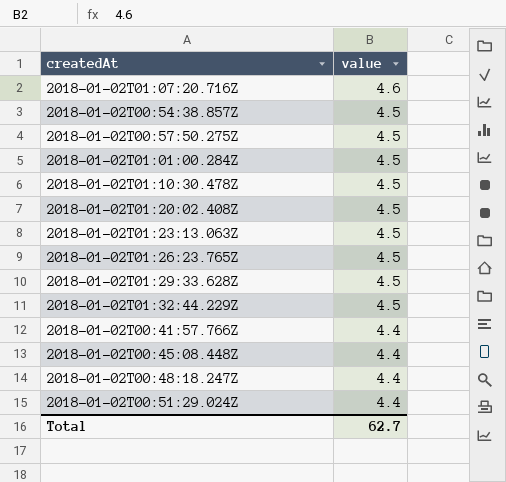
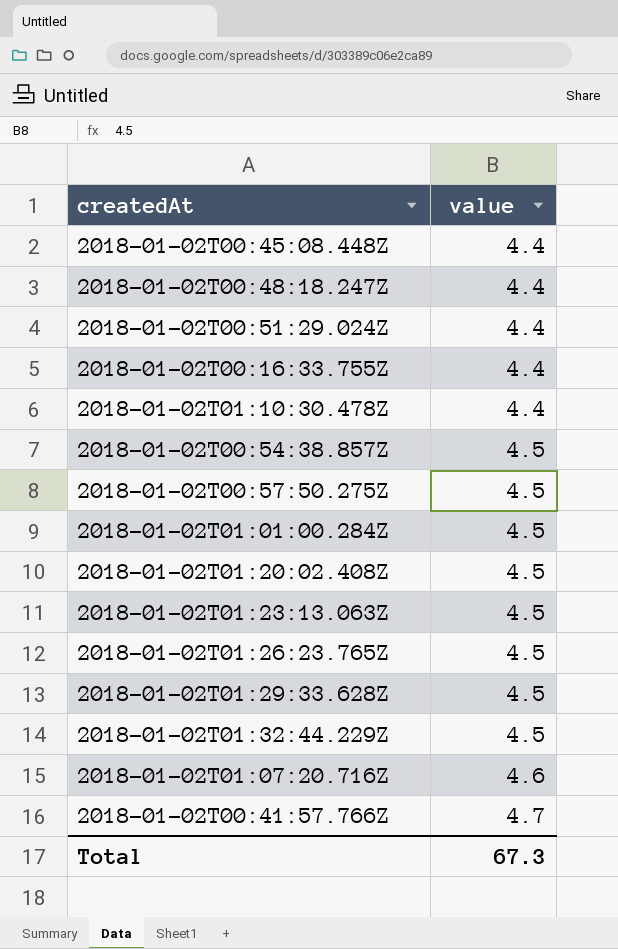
row order: value descending -> value ascending
row 2018-01-02T00:16:33.755Z: none -> 4.4
2018-01-02T01:10:30.478Z | value: 4.5 -> 4.4
2018-01-02T00:41:57.766Z | value: 4.4 -> 4.7
Total | value: 62.7 -> 67.3

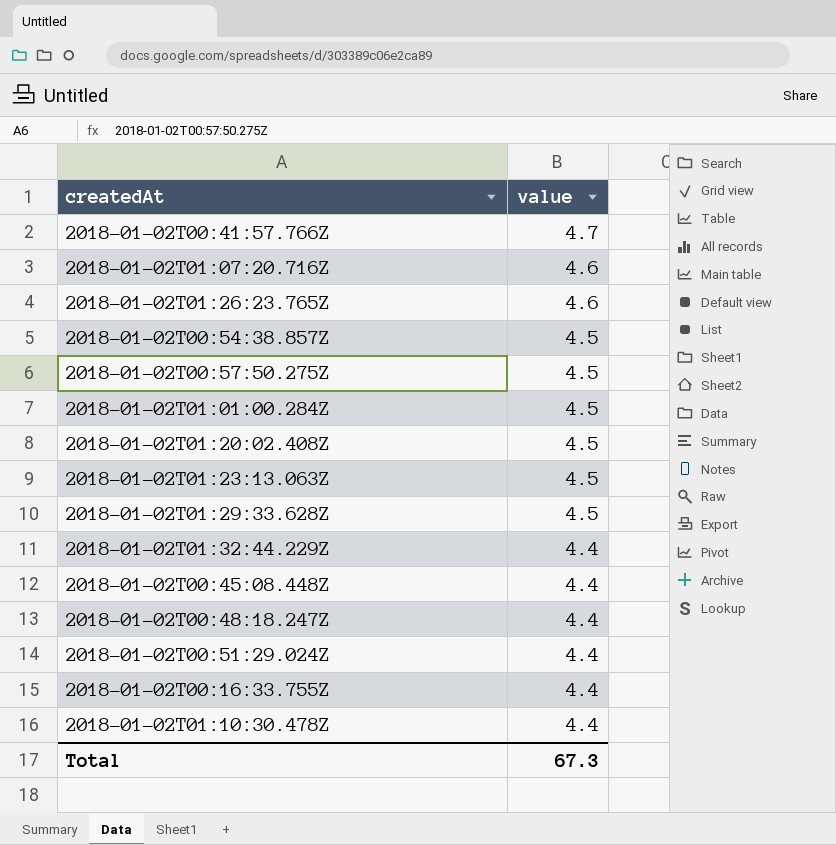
row order: value ascending -> value descending
2018-01-02T01:26:23.765Z | value: 4.5 -> 4.6
2018-01-02T01:32:44.229Z | value: 4.5 -> 4.4

